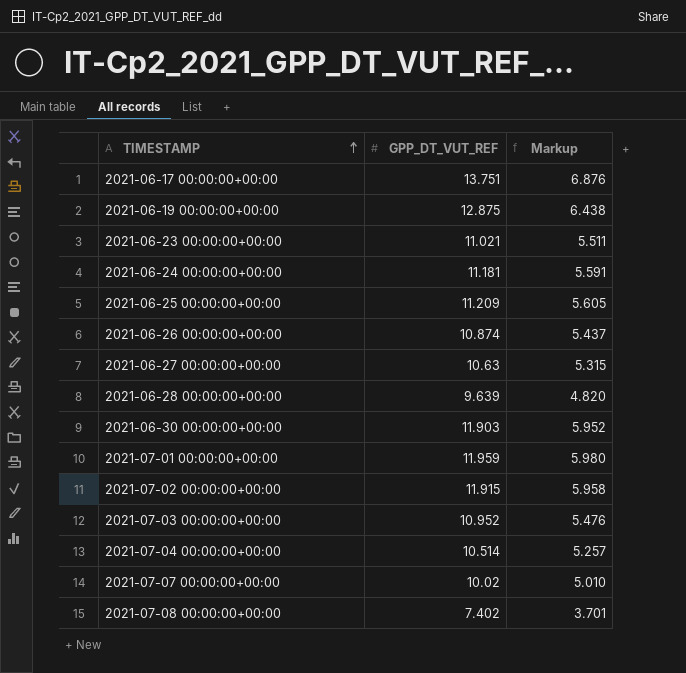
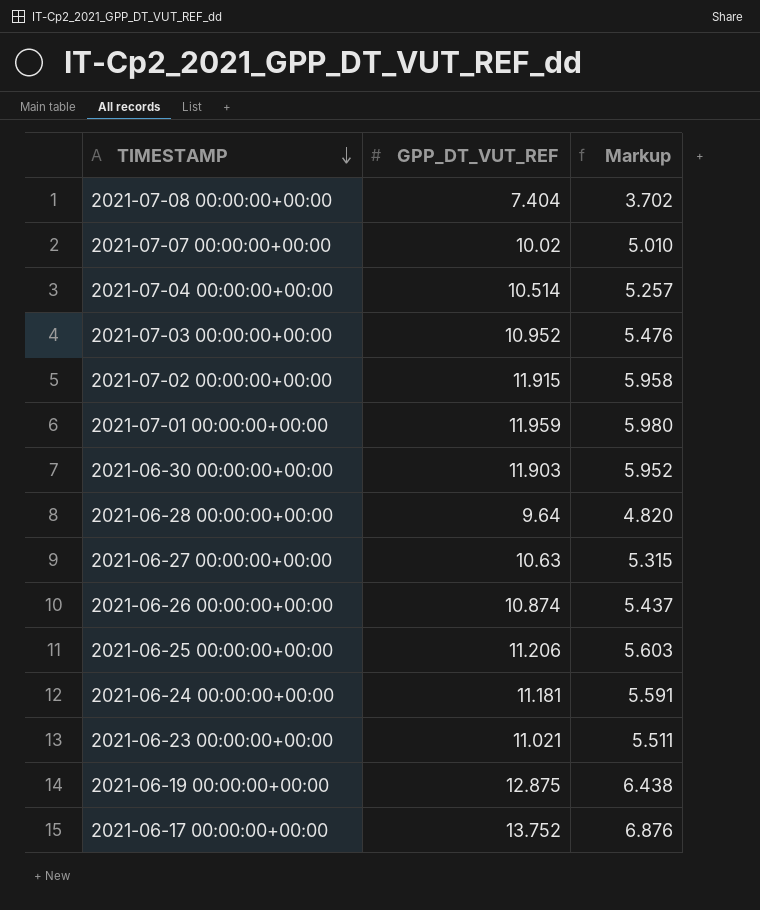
row order: TIMESTAMP ascending -> TIMESTAMP descending
2021-07-08 00:00:00+00:00 | GPP_DT_VUT_REF: 7.402 -> 7.404
2021-07-08 00:00:00+00:00 | Markup: 3.701 -> 3.702
2021-06-28 00:00:00+00:00 | GPP_DT_VUT_REF: 9.639 -> 9.64
2021-06-25 00:00:00+00:00 | GPP_DT_VUT_REF: 11.209 -> 11.206
2021-06-25 00:00:00+00:00 | Markup: 5.605 -> 5.603
2021-06-17 00:00:00+00:00 | GPP_DT_VUT_REF: 13.751 -> 13.752

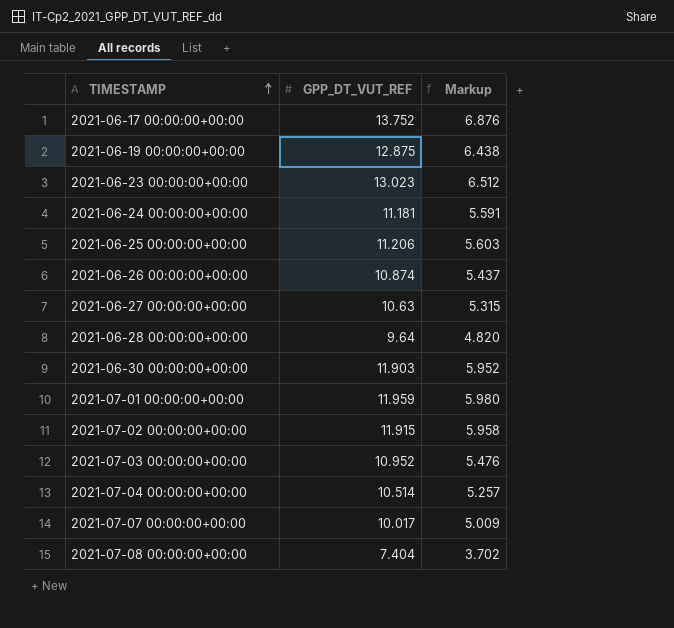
row order: TIMESTAMP descending -> TIMESTAMP ascending
2021-06-23 00:00:00+00:00 | GPP_DT_VUT_REF: 11.021 -> 13.023
2021-06-23 00:00:00+00:00 | Markup: 5.511 -> 6.512
2021-07-07 00:00:00+00:00 | GPP_DT_VUT_REF: 10.02 -> 10.017
2021-07-07 00:00:00+00:00 | Markup: 5.010 -> 5.009

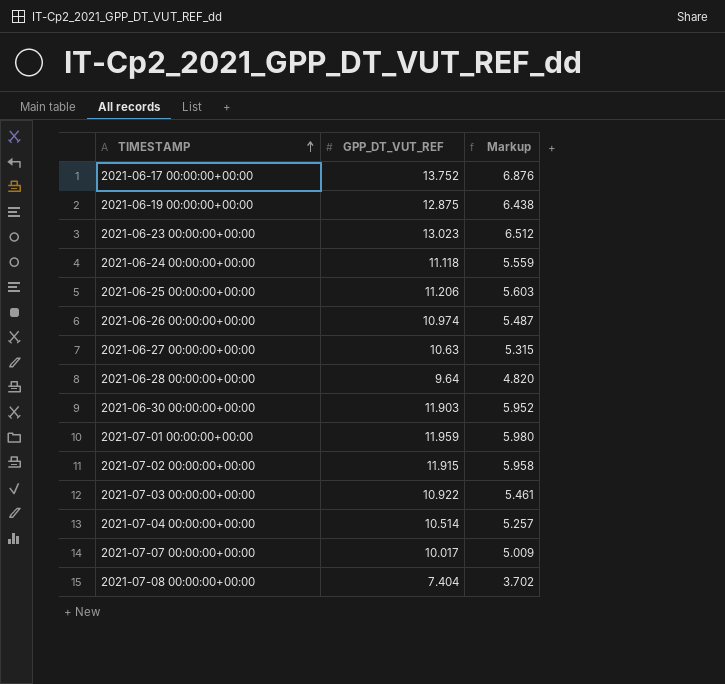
2021-06-24 00:00:00+00:00 | GPP_DT_VUT_REF: 11.181 -> 11.118
2021-06-24 00:00:00+00:00 | Markup: 5.591 -> 5.559
2021-06-26 00:00:00+00:00 | GPP_DT_VUT_REF: 10.874 -> 10.974
2021-06-26 00:00:00+00:00 | Markup: 5.437 -> 5.487
2021-07-03 00:00:00+00:00 | GPP_DT_VUT_REF: 10.952 -> 10.922
2021-07-03 00:00:00+00:00 | Markup: 5.476 -> 5.461

